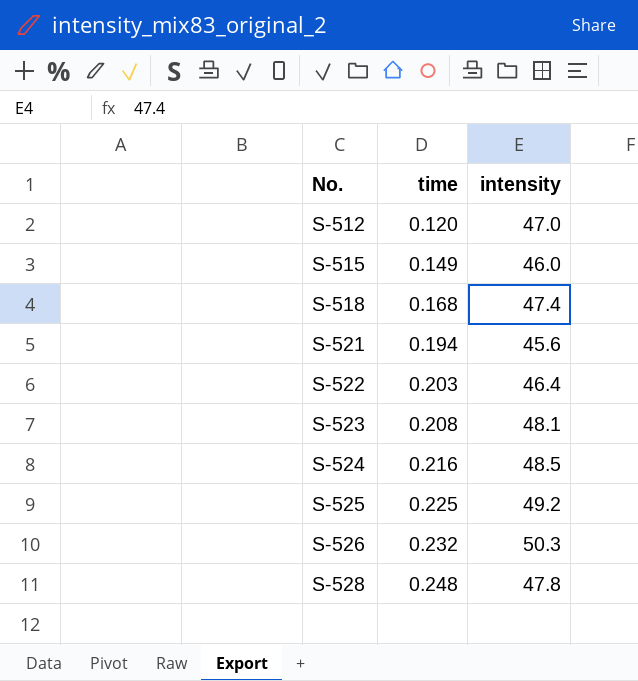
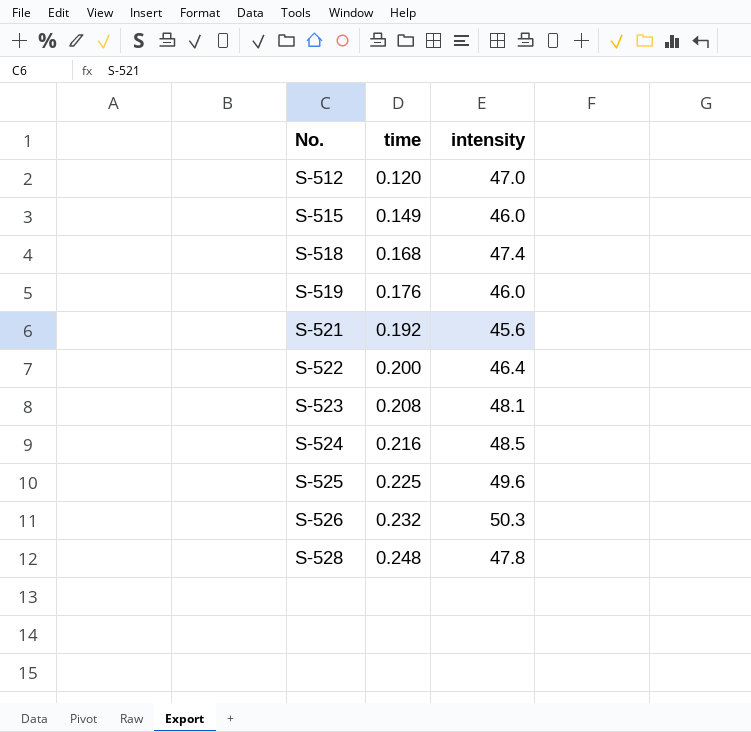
row S-519: none -> 0.176 | 46.0
S-521 | time: 0.194 -> 0.192
S-522 | time: 0.203 -> 0.200
S-525 | intensity: 49.2 -> 49.6

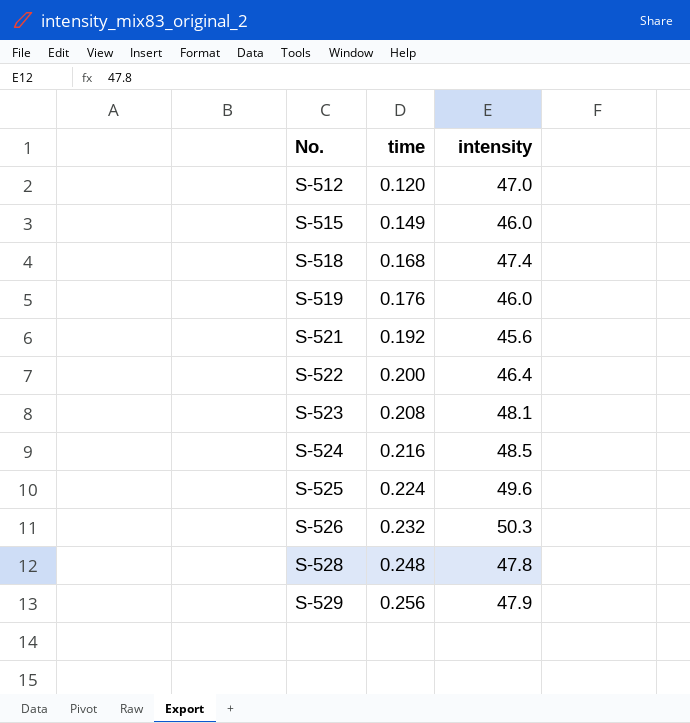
S-525 | time: 0.225 -> 0.224
row S-529: none -> 0.256 | 47.9

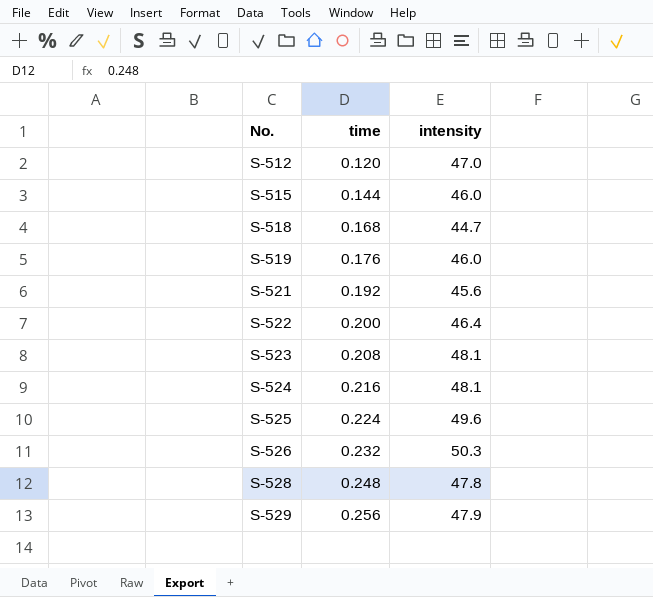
S-515 | time: 0.149 -> 0.144
S-518 | intensity: 47.4 -> 44.7
S-524 | intensity: 48.5 -> 48.1

